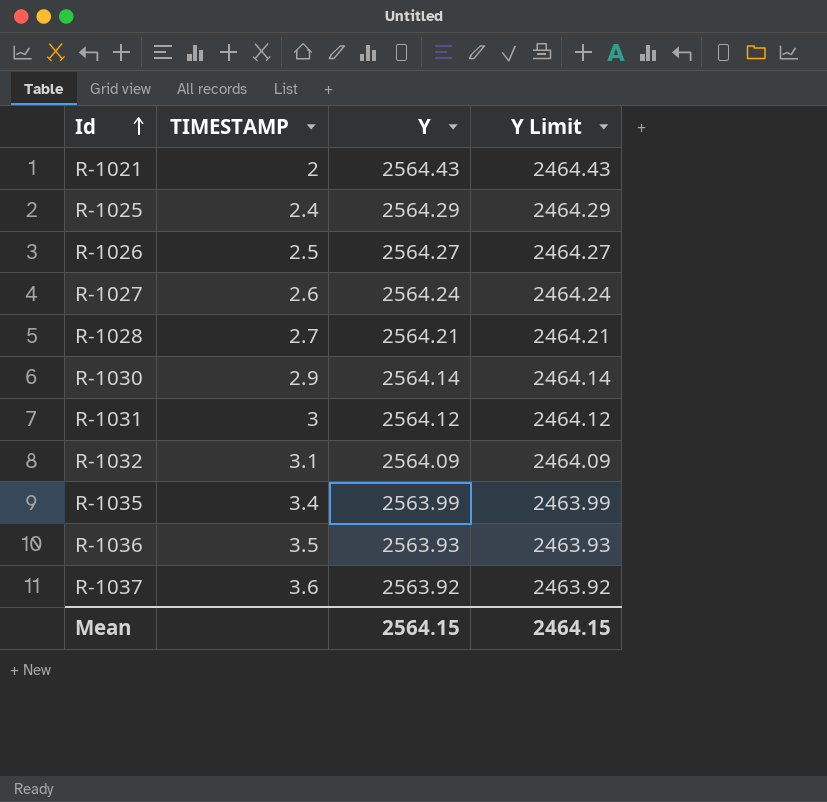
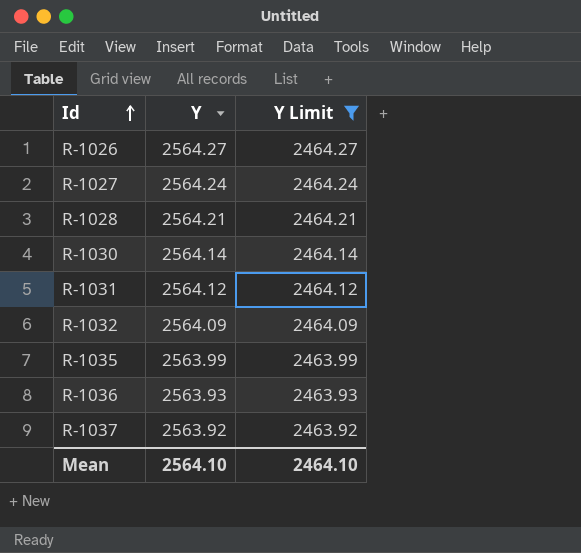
filter: none -> Y Limit <= 2464.27
column TIMESTAMP | position: 2 -> none
Mean | Y: 2564.15 -> 2564.10
Mean | Y Limit: 2464.15 -> 2464.10

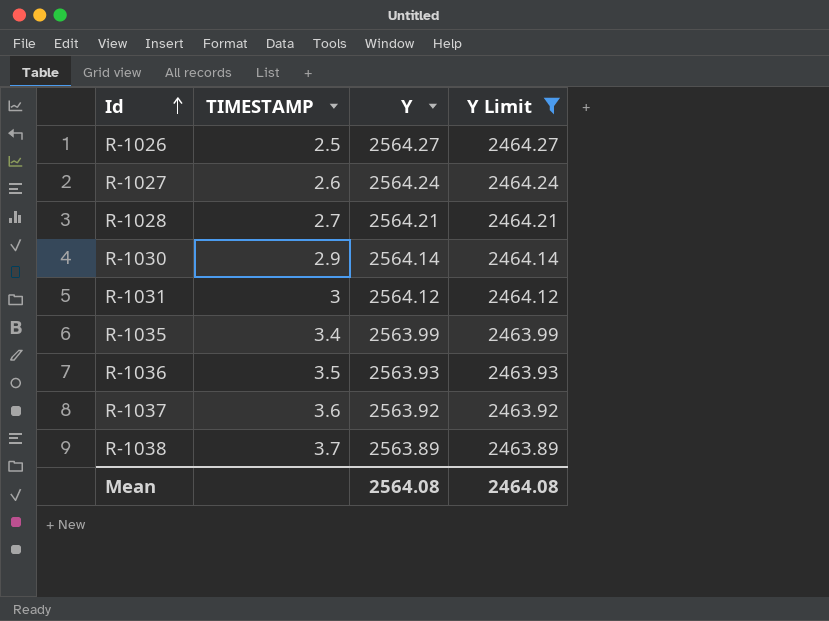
column TIMESTAMP | position: none -> 2
row R-1032: 2564.09 | 2464.09 -> none
row R-1038: none -> 3.7 | 2563.89 | 2463.89
Mean | Y: 2564.10 -> 2564.08
Mean | Y Limit: 2464.10 -> 2464.08

